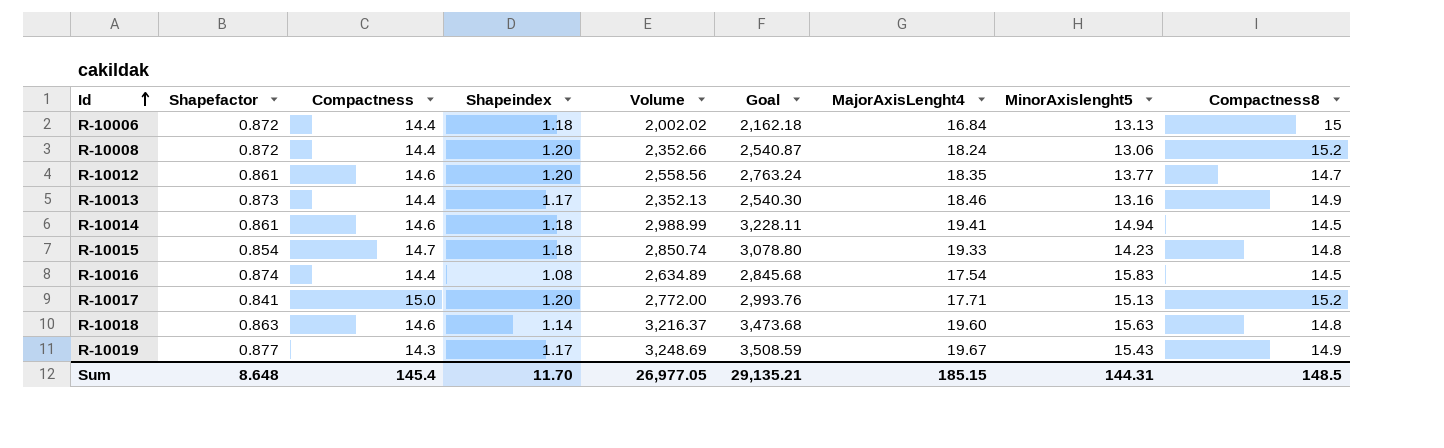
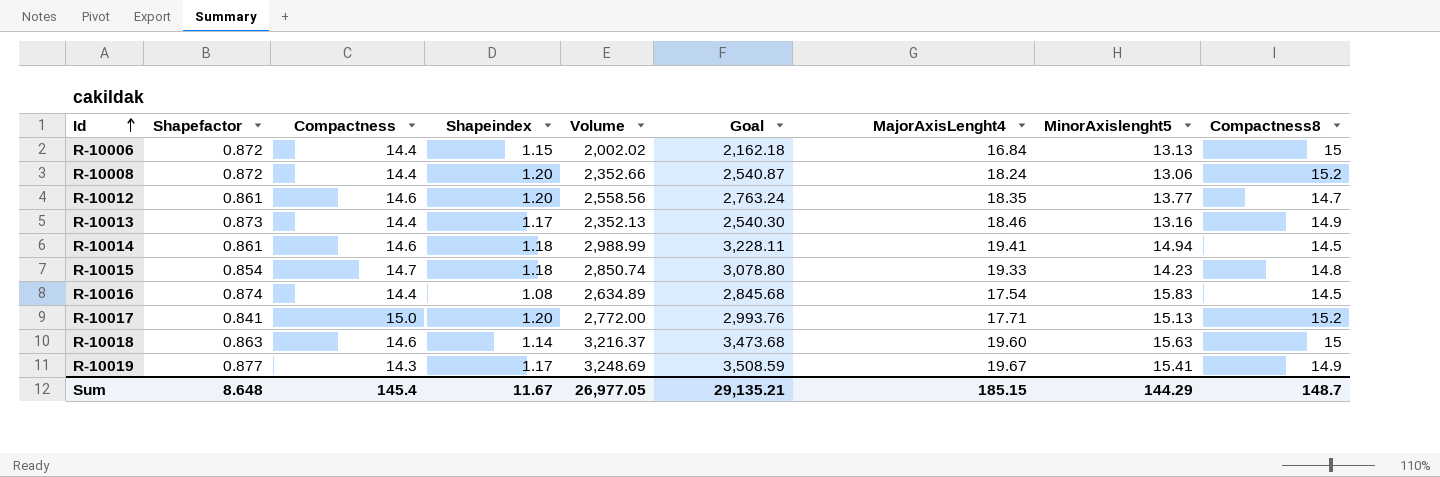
R-10006 | Shapeindex: 1.18 -> 1.15
R-10018 | Compactness8: 14.8 -> 15
R-10019 | MinorAxislenght5: 15.43 -> 15.41
Sum | Shapeindex: 11.70 -> 11.67
Sum | MinorAxislenght5: 144.31 -> 144.29
Sum | Compactness8: 148.5 -> 148.7

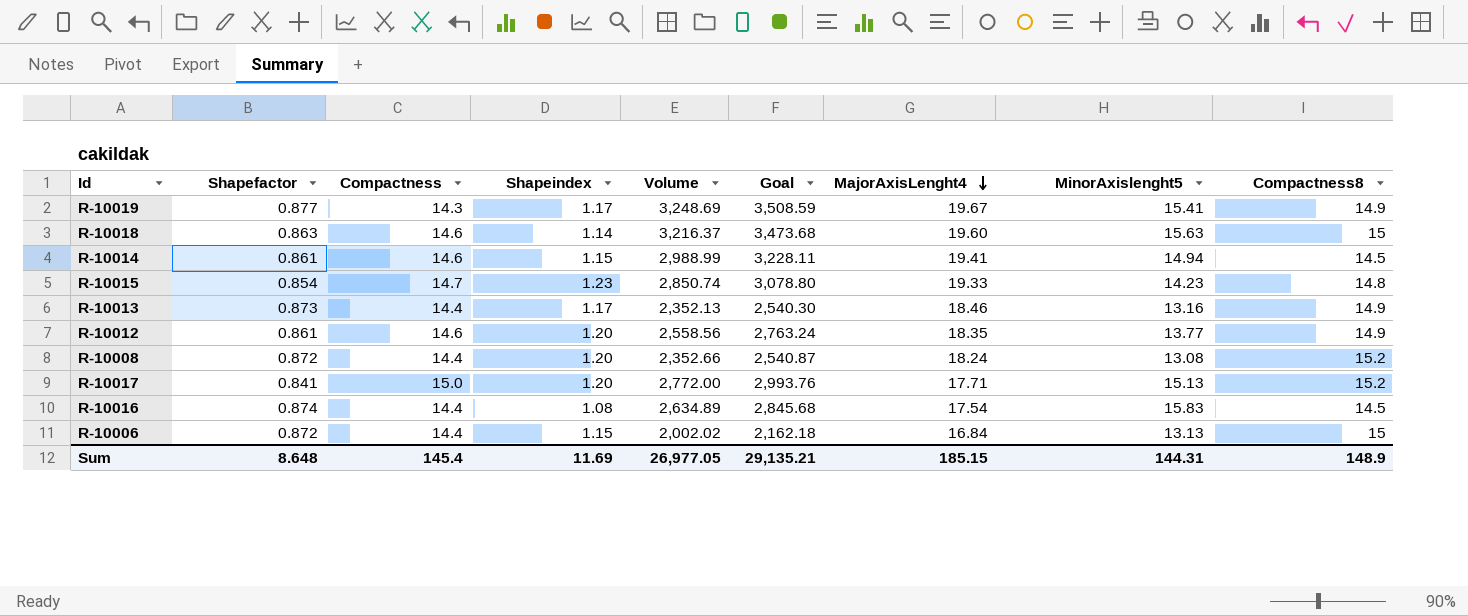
row order: Id ascending -> MajorAxisLenght4 descending
R-10014 | Shapeindex: 1.18 -> 1.15
R-10015 | Shapeindex: 1.18 -> 1.23
R-10012 | Compactness8: 14.7 -> 14.9
R-10008 | MinorAxislenght5: 13.06 -> 13.08
Sum | Shapeindex: 11.67 -> 11.69
Sum | MinorAxislenght5: 144.29 -> 144.31
Sum | Compactness8: 148.7 -> 148.9

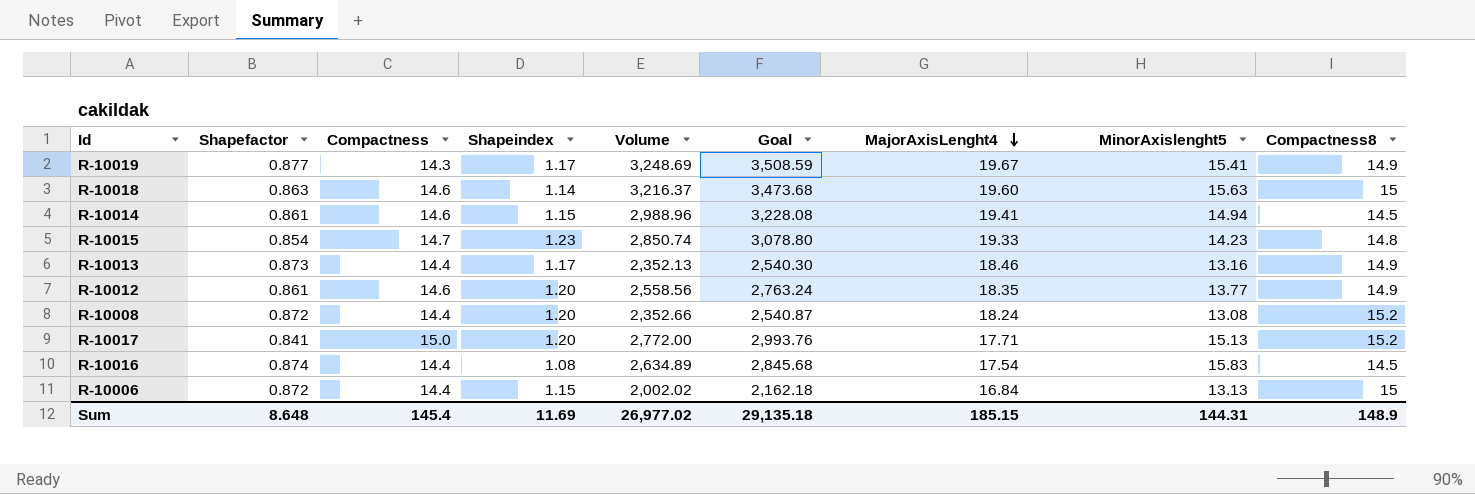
R-10014 | Volume: 2,988.99 -> 2,988.96
R-10014 | Goal: 3,228.11 -> 3,228.08
Sum | Volume: 26,977.05 -> 26,977.02
Sum | Goal: 29,135.21 -> 29,135.18

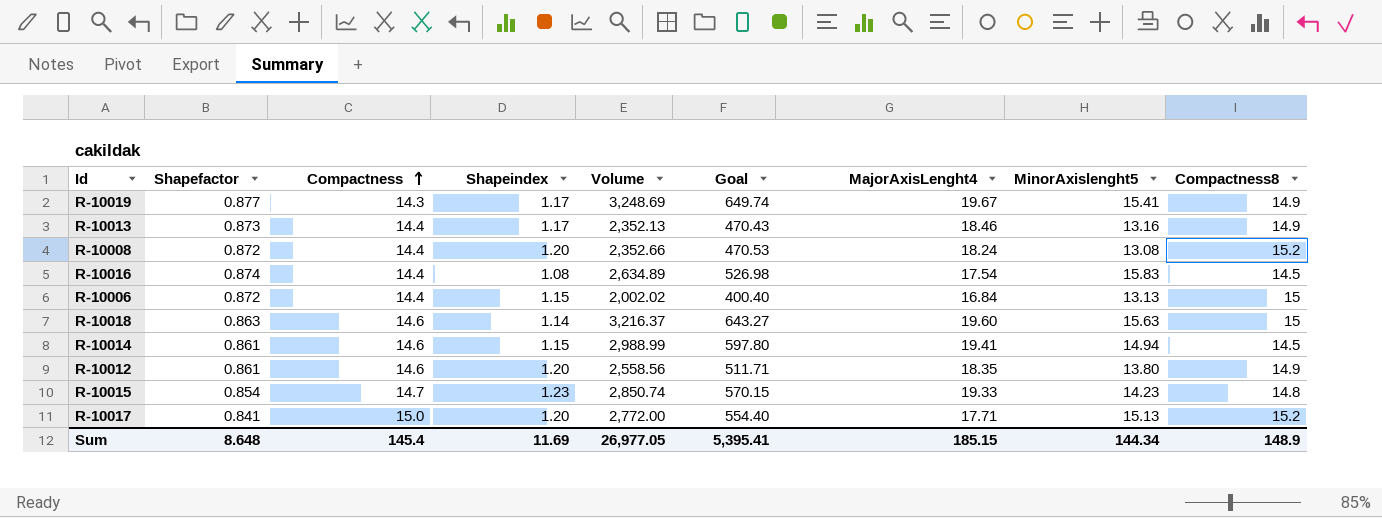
row order: MajorAxisLenght4 descending -> Compactness ascending
column Goal | formula: [Volume] * 1.08 -> [Volume] * 0.2
R-10014 | Volume: 2,988.96 -> 2,988.99
R-10012 | MinorAxislenght5: 13.77 -> 13.80
Sum | Volume: 26,977.02 -> 26,977.05
Sum | Goal: 29,135.18 -> 5,395.41
Sum | MinorAxislenght5: 144.31 -> 144.34

